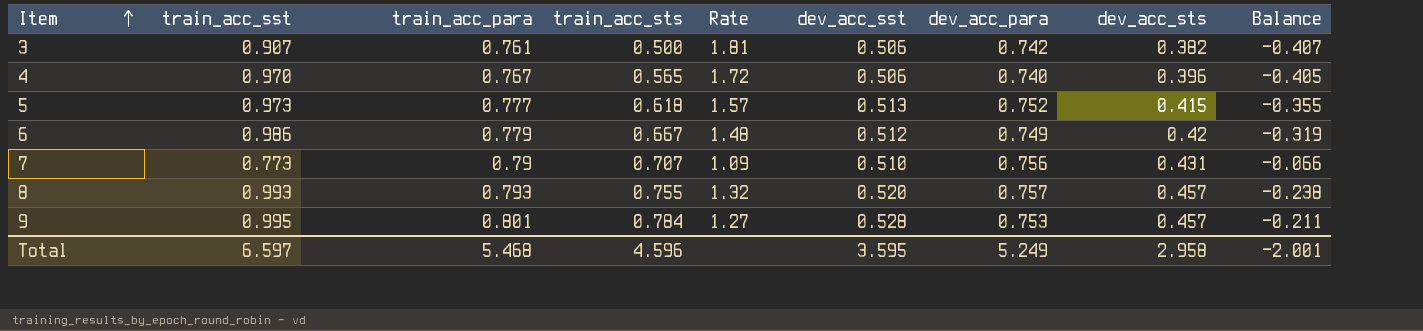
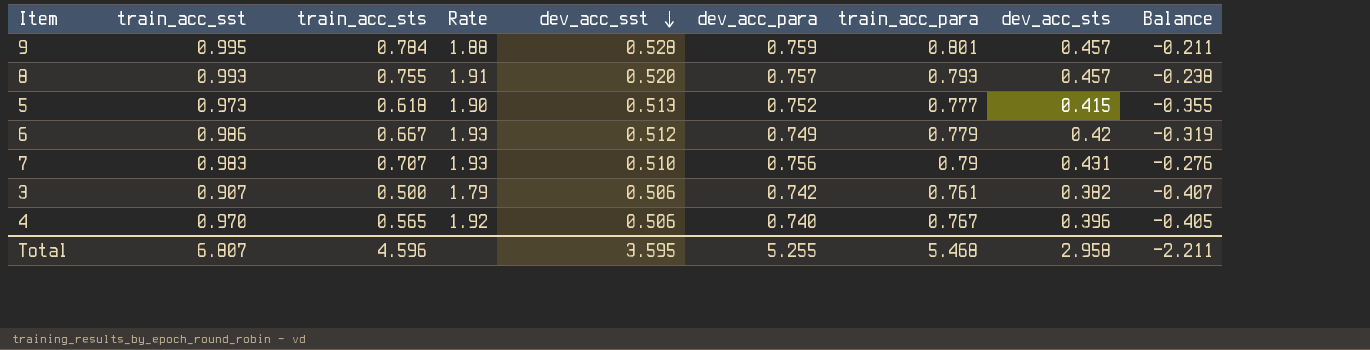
row order: Item ascending -> dev_acc_sst descending
column Rate | formula: [train_acc_sst] / [train_acc_sts] -> [train_acc_sst] / [dev_acc_sst]
column train_acc_para | position: 3 -> 7
9 | dev_acc_para: 0.753 -> 0.759
7 | train_acc_sst: 0.773 -> 0.983
7 | Balance: -0.066 -> -0.276
Total | train_acc_sst: 6.597 -> 6.807
Total | dev_acc_para: 5.249 -> 5.255
Total | Balance: -2.001 -> -2.211

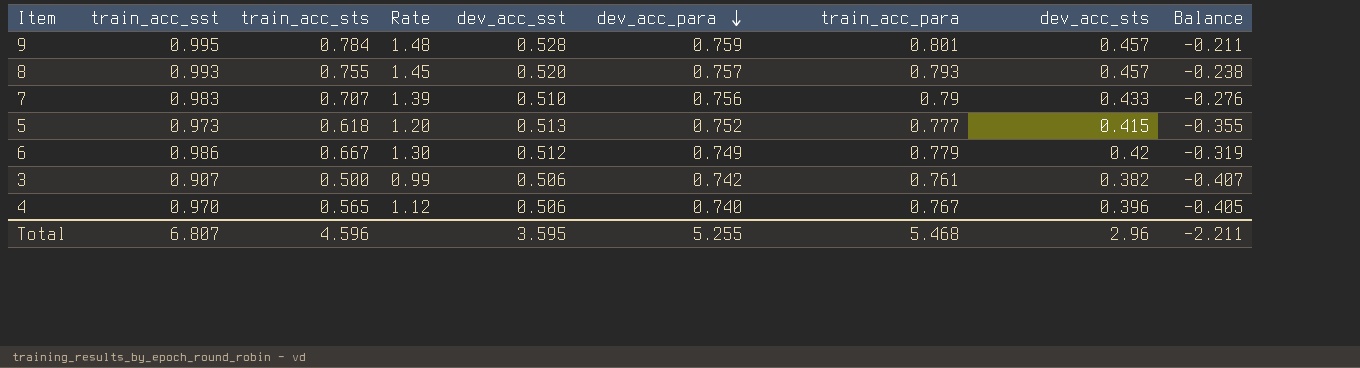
row order: dev_acc_sst descending -> dev_acc_para descending
column Rate | formula: [train_acc_sst] / [dev_acc_sst] -> [train_acc_sts] / [dev_acc_sst]
7 | dev_acc_sts: 0.431 -> 0.433
Total | dev_acc_sts: 2.958 -> 2.96

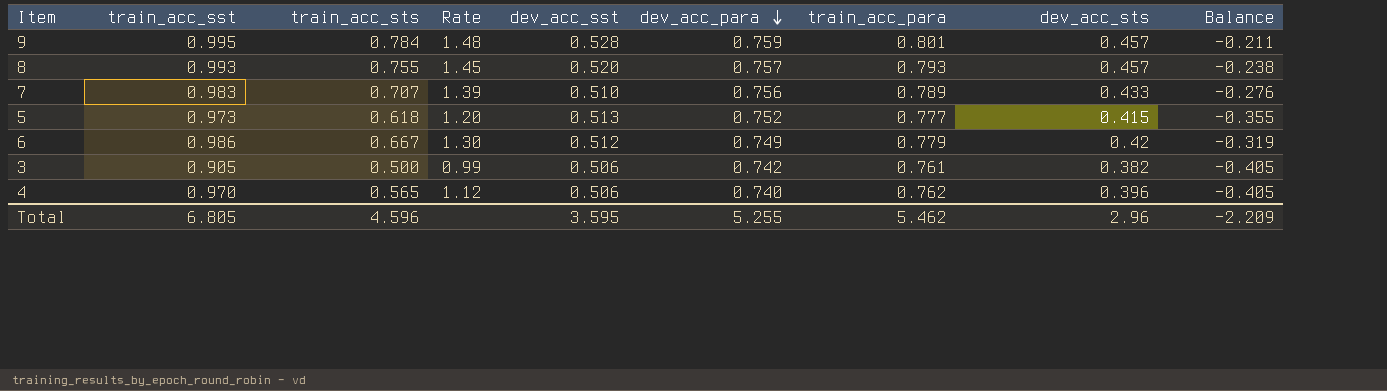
7 | train_acc_para: 0.79 -> 0.789
3 | train_acc_sst: 0.907 -> 0.905
3 | Balance: -0.407 -> -0.405
4 | train_acc_para: 0.767 -> 0.762
Total | train_acc_sst: 6.807 -> 6.805
Total | train_acc_para: 5.468 -> 5.462
Total | Balance: -2.211 -> -2.209

